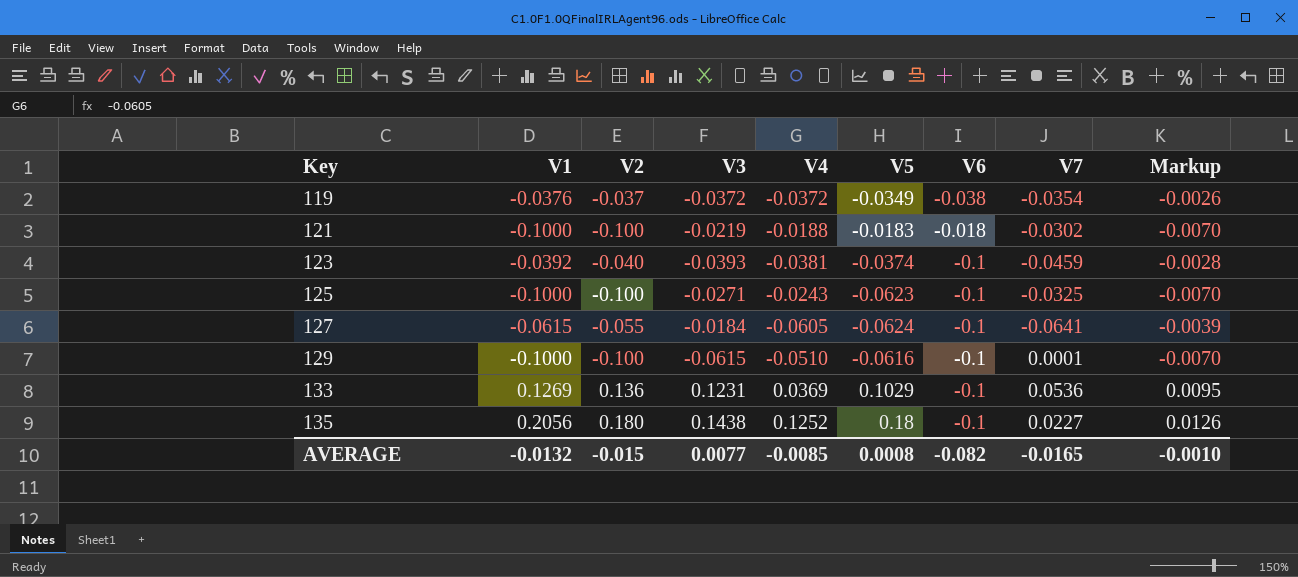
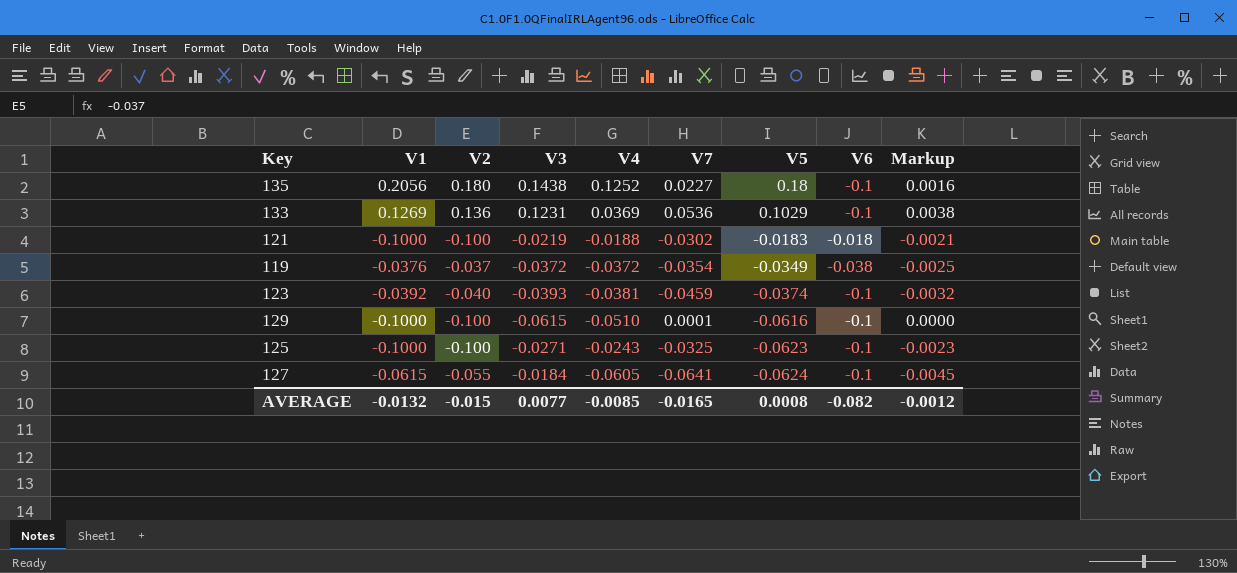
row order: Key ascending -> V5 descending
column V7 | position: 8 -> 6
column Markup | formula: [V2] * 0.07 -> [V7] * 0.07
AVERAGE | Markup: -0.0010 -> -0.0012

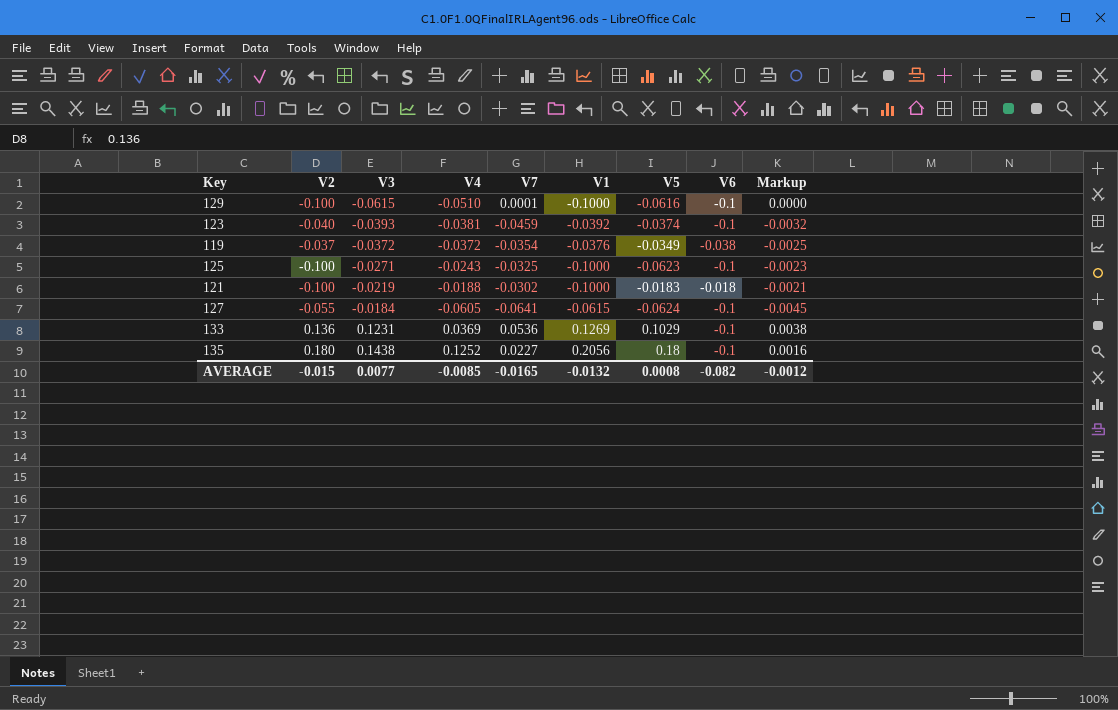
row order: V5 descending -> V3 ascending
column V1 | position: 2 -> 6

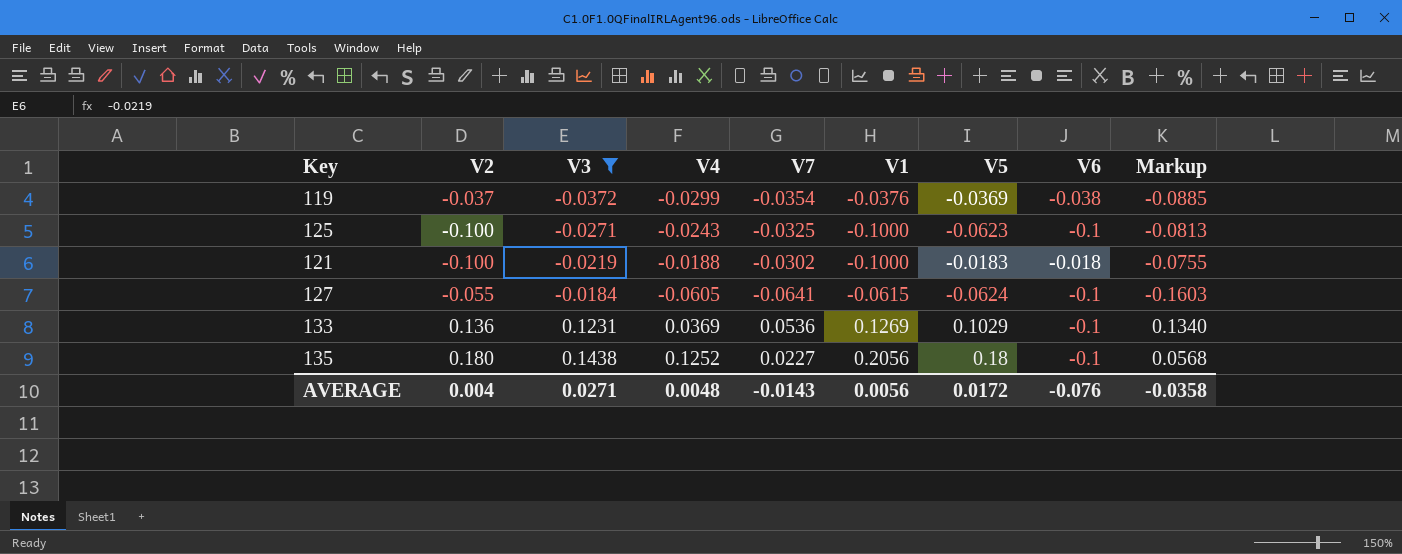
filter: none -> V3 >= -0.0372
column Markup | formula: [V7] * 0.07 -> [V7] * 2.5
119 | V4: -0.0372 -> -0.0299
119 | V5: -0.0349 -> -0.0369
AVERAGE | V2: -0.015 -> 0.004
AVERAGE | V3: 0.0077 -> 0.0271
AVERAGE | V4: -0.0085 -> 0.0048
AVERAGE | V7: -0.0165 -> -0.0143
AVERAGE | V1: -0.0132 -> 0.0056
AVERAGE | V5: 0.0008 -> 0.0172
AVERAGE | V6: -0.082 -> -0.076
AVERAGE | Markup: -0.0012 -> -0.0358

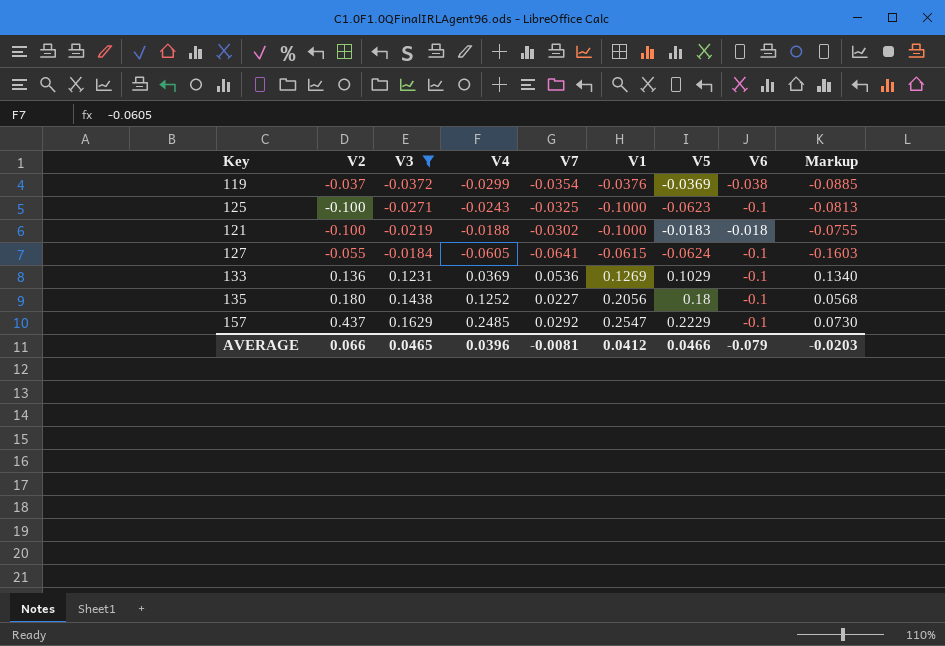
row 157: none -> 0.437 | 0.1629 | 0.2485 | 0.0292 | 0.2547 | 0.2229 | -0.1 | 0.0730
AVERAGE | V2: 0.004 -> 0.066
AVERAGE | V3: 0.0271 -> 0.0465
AVERAGE | V4: 0.0048 -> 0.0396
AVERAGE | V7: -0.0143 -> -0.0081
AVERAGE | V1: 0.0056 -> 0.0412
AVERAGE | V5: 0.0172 -> 0.0466
AVERAGE | V6: -0.076 -> -0.079
AVERAGE | Markup: -0.0358 -> -0.0203

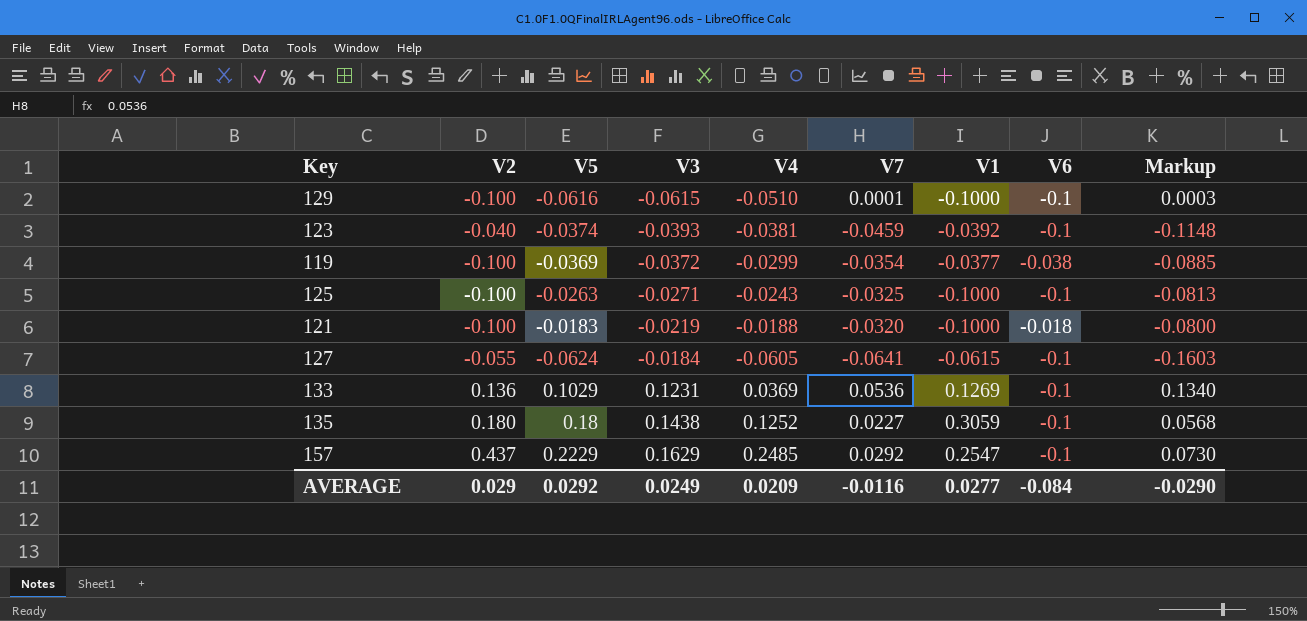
filter: V3 >= -0.0372 -> none
column V5 | position: 7 -> 3
119 | V2: -0.037 -> -0.100
119 | V1: -0.0376 -> -0.0377
125 | V5: -0.0623 -> -0.0263
121 | V7: -0.0302 -> -0.0320
121 | Markup: -0.0755 -> -0.0800
135 | V1: 0.2056 -> 0.3059
AVERAGE | V2: 0.066 -> 0.029
AVERAGE | V5: 0.0466 -> 0.0292
AVERAGE | V3: 0.0465 -> 0.0249
AVERAGE | V4: 0.0396 -> 0.0209
AVERAGE | V7: -0.0081 -> -0.0116
AVERAGE | V1: 0.0412 -> 0.0277
AVERAGE | V6: -0.079 -> -0.084
AVERAGE | Markup: -0.0203 -> -0.0290

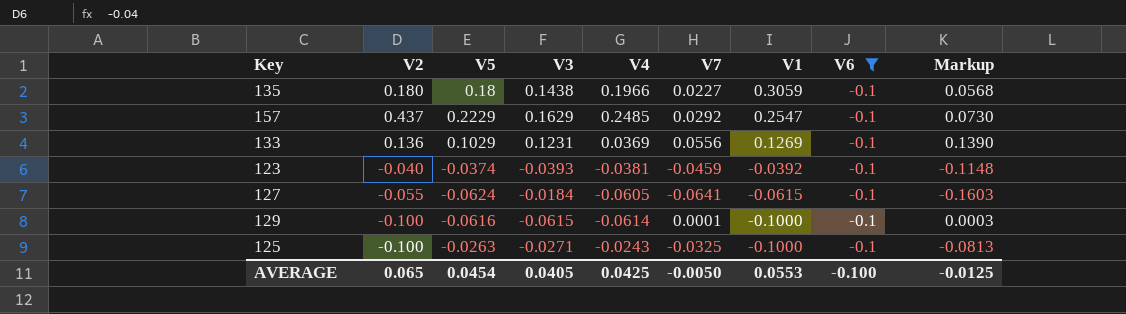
filter: none -> V6 = -0.1
row order: V3 ascending -> V1 descending
135 | V4: 0.1252 -> 0.1966
133 | V7: 0.0536 -> 0.0556
133 | Markup: 0.1340 -> 0.1390
129 | V4: -0.0510 -> -0.0614
AVERAGE | V2: 0.029 -> 0.065
AVERAGE | V5: 0.0292 -> 0.0454
AVERAGE | V3: 0.0249 -> 0.0405
AVERAGE | V4: 0.0209 -> 0.0425
AVERAGE | V7: -0.0116 -> -0.0050
AVERAGE | V1: 0.0277 -> 0.0553
AVERAGE | V6: -0.084 -> -0.100
AVERAGE | Markup: -0.0290 -> -0.0125

